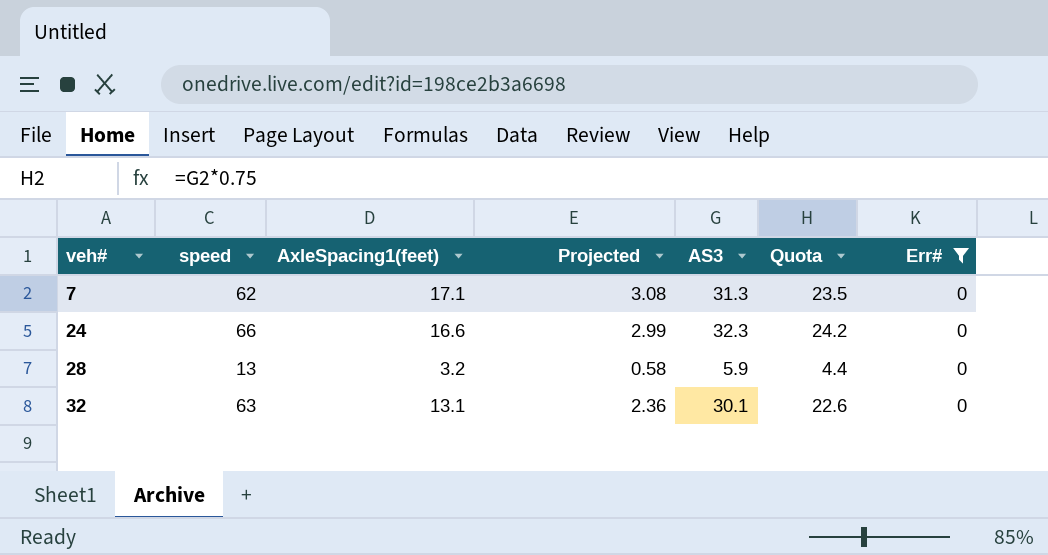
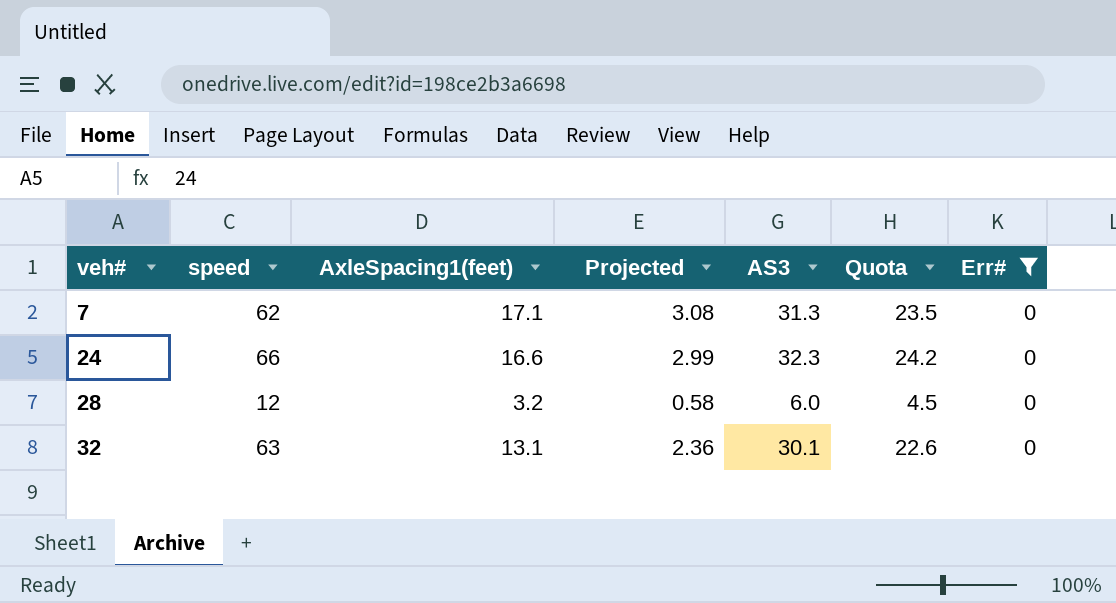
28 | speed: 13 -> 12
28 | AS3: 5.9 -> 6.0
28 | Quota: 4.4 -> 4.5

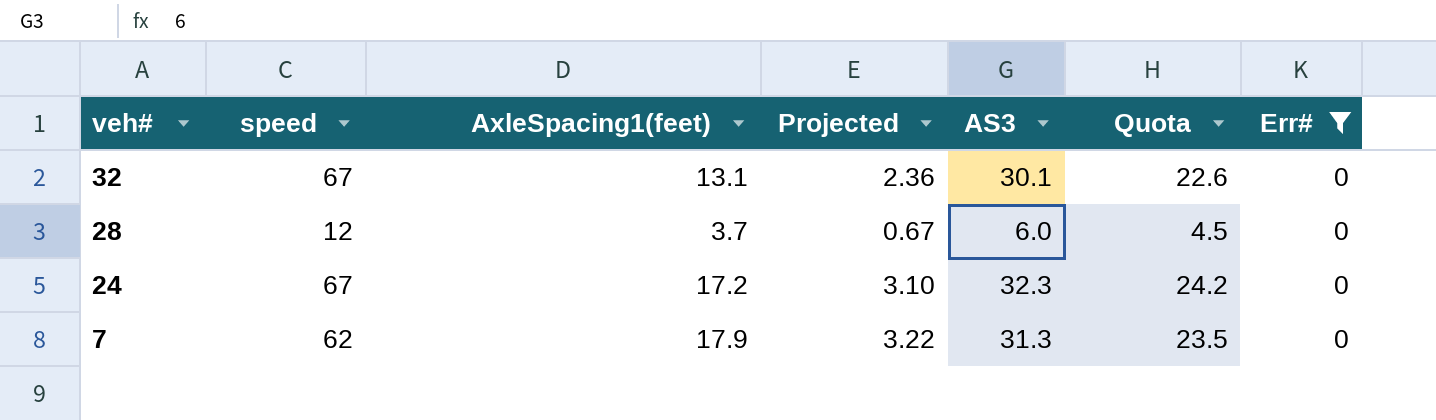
row order: veh# ascending -> veh# descending
32 | speed: 63 -> 67
28 | AxleSpacing1(feet): 3.2 -> 3.7
28 | Projected: 0.58 -> 0.67
24 | speed: 66 -> 67
24 | AxleSpacing1(feet): 16.6 -> 17.2
24 | Projected: 2.99 -> 3.10
7 | AxleSpacing1(feet): 17.1 -> 17.9
7 | Projected: 3.08 -> 3.22

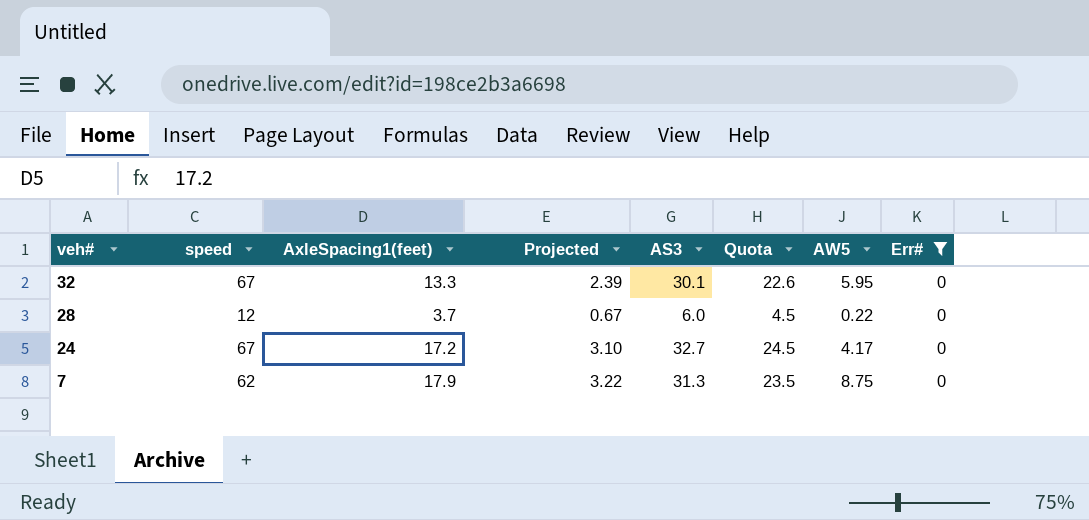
column AW5 | position: none -> 7
32 | AxleSpacing1(feet): 13.1 -> 13.3
32 | Projected: 2.36 -> 2.39
24 | AS3: 32.3 -> 32.7
24 | Quota: 24.2 -> 24.5

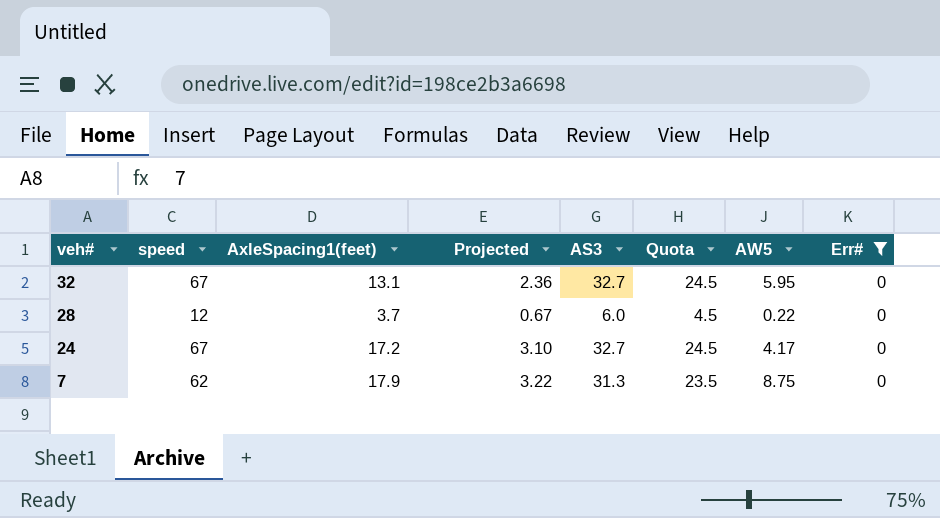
32 | AxleSpacing1(feet): 13.3 -> 13.1
32 | Projected: 2.39 -> 2.36
32 | AS3: 30.1 -> 32.7
32 | Quota: 22.6 -> 24.5

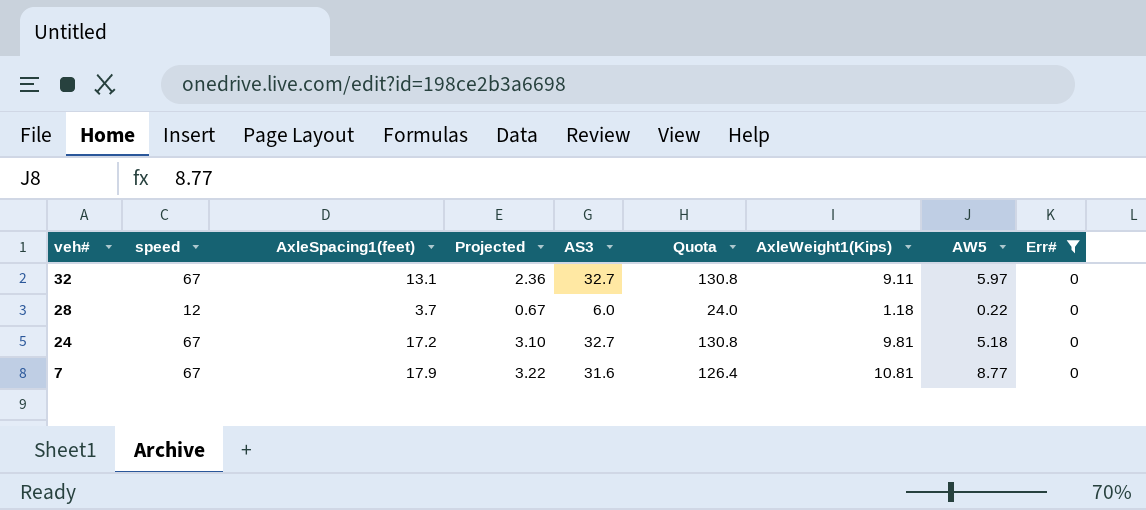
column Quota | formula: [AS3] * 0.75 -> [AS3] * 4
column AxleWeight1(Kips) | position: none -> 7
32 | AW5: 5.95 -> 5.97
24 | AW5: 4.17 -> 5.18
7 | speed: 62 -> 67
7 | AS3: 31.3 -> 31.6
7 | AW5: 8.75 -> 8.77

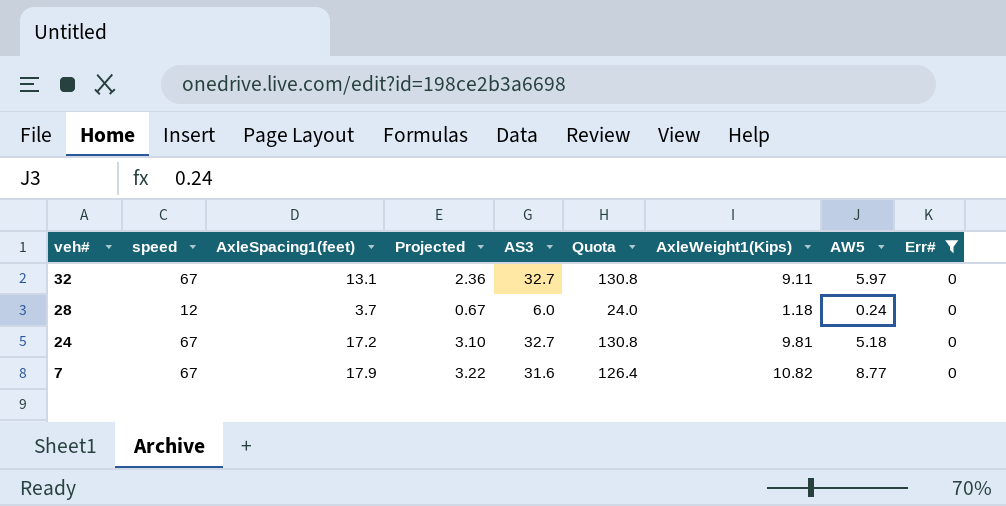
28 | AW5: 0.22 -> 0.24
7 | AxleWeight1(Kips): 10.81 -> 10.82

